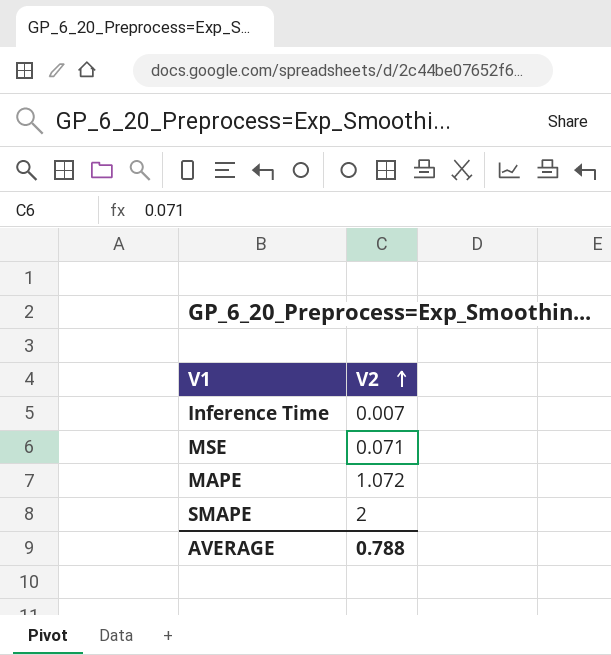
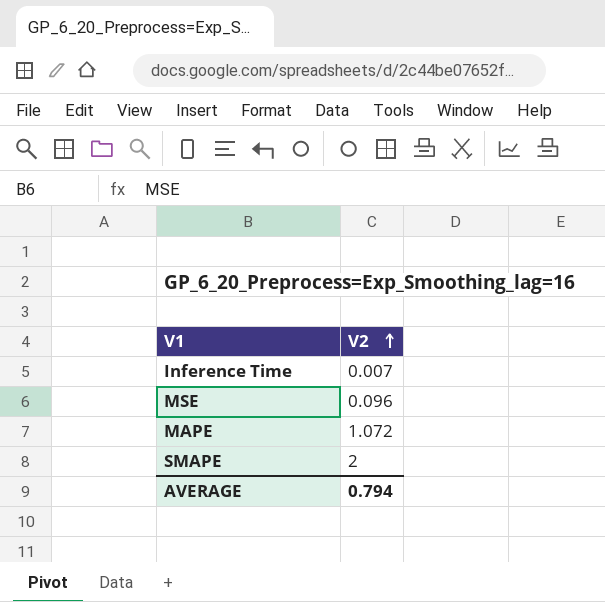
MSE | V2: 0.071 -> 0.096
AVERAGE | V2: 0.788 -> 0.794

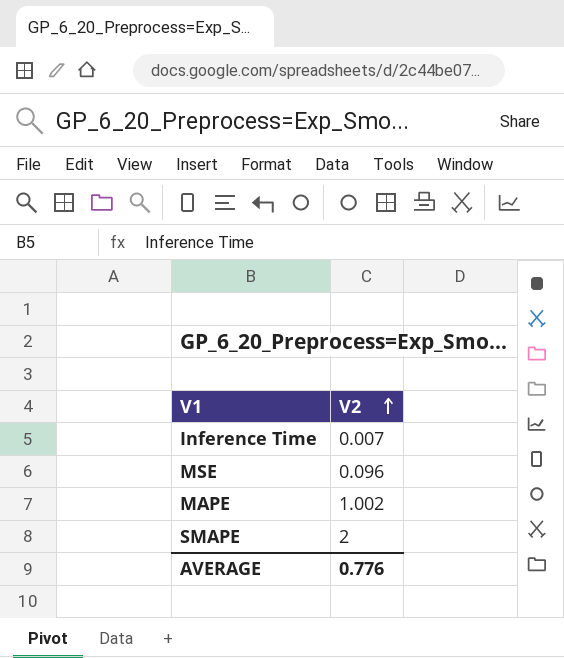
MAPE | V2: 1.072 -> 1.002
AVERAGE | V2: 0.794 -> 0.776

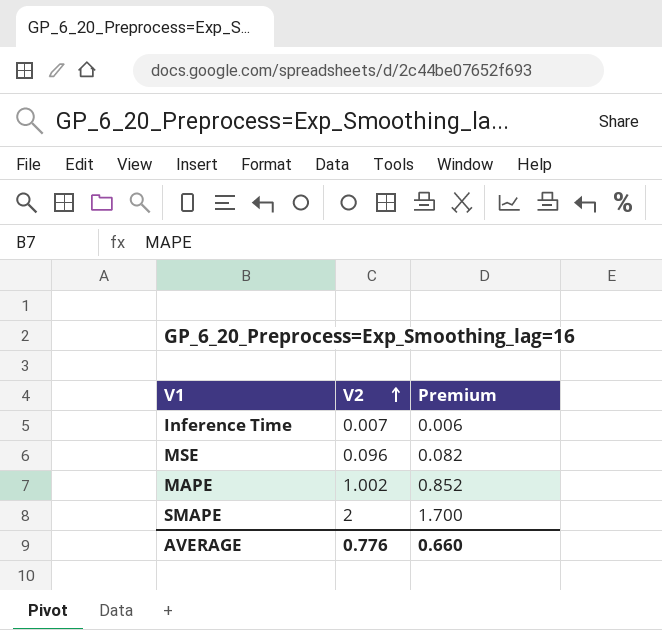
column Premium | formula: none -> [V2] * 0.85

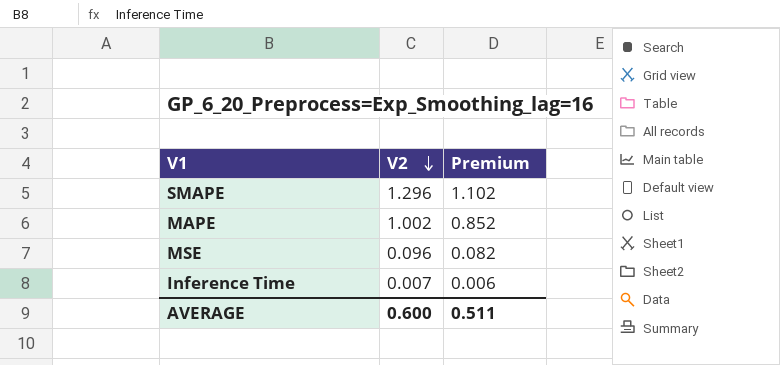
row order: V2 ascending -> V2 descending
SMAPE | V2: 2 -> 1.296
SMAPE | Premium: 1.700 -> 1.102
AVERAGE | V2: 0.776 -> 0.600
AVERAGE | Premium: 0.660 -> 0.511

